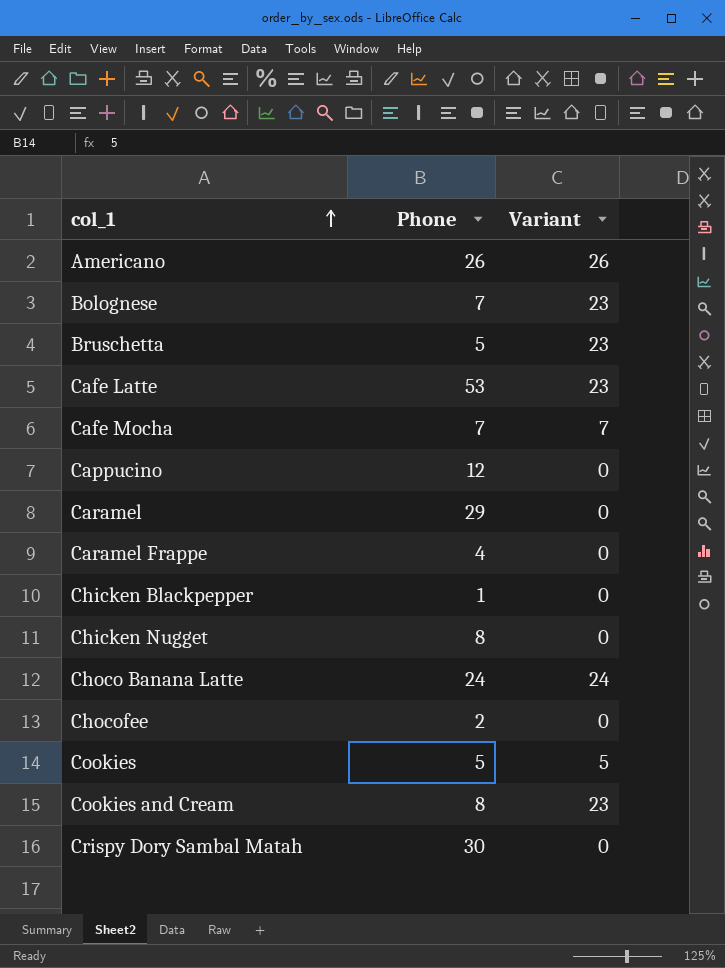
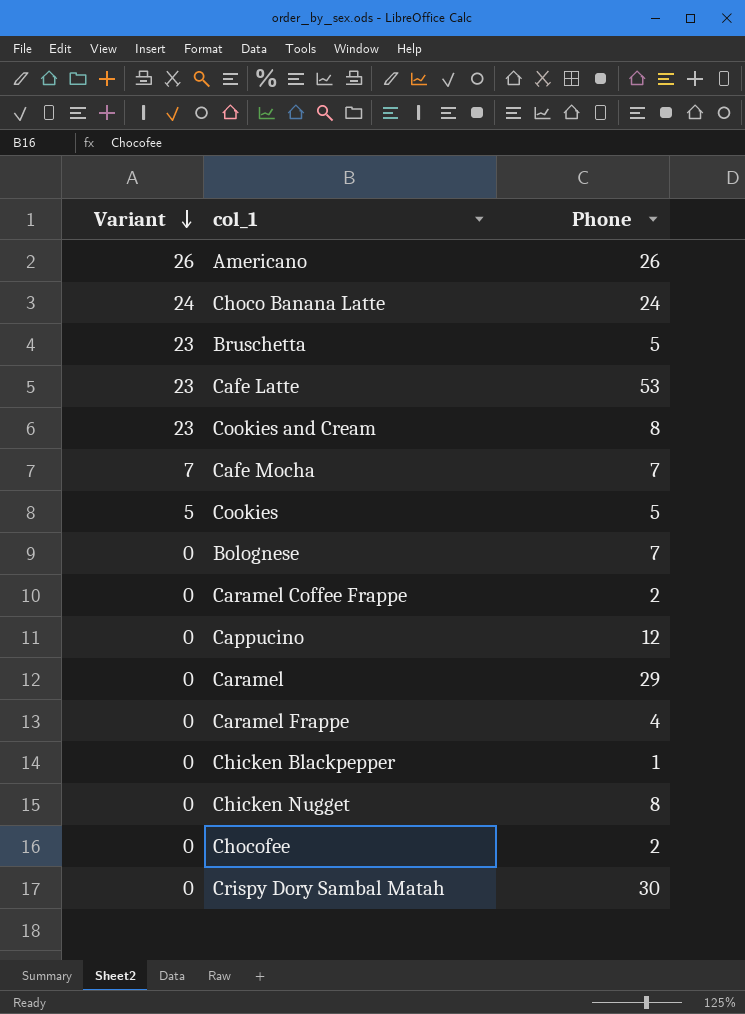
row order: col_1 ascending -> Variant descending
column Variant | position: 3 -> 1
Bolognese | Variant: 23 -> 0
row Caramel Coffee Frappe: none -> 0 | 2

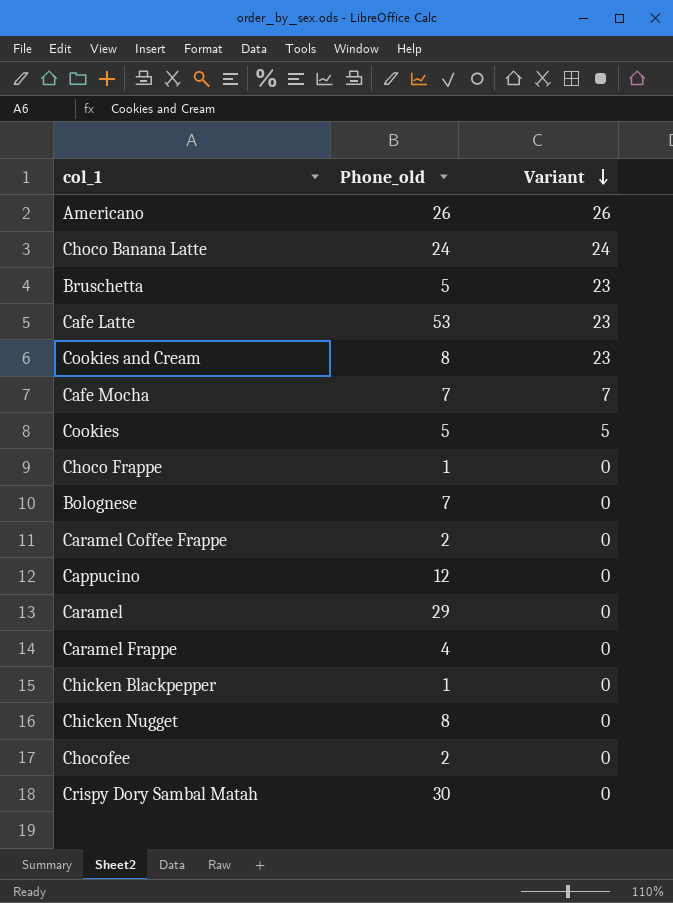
column name: Phone -> Phone_old
column Variant | position: 1 -> 3
row Choco Frappe: none -> 1 | 0

